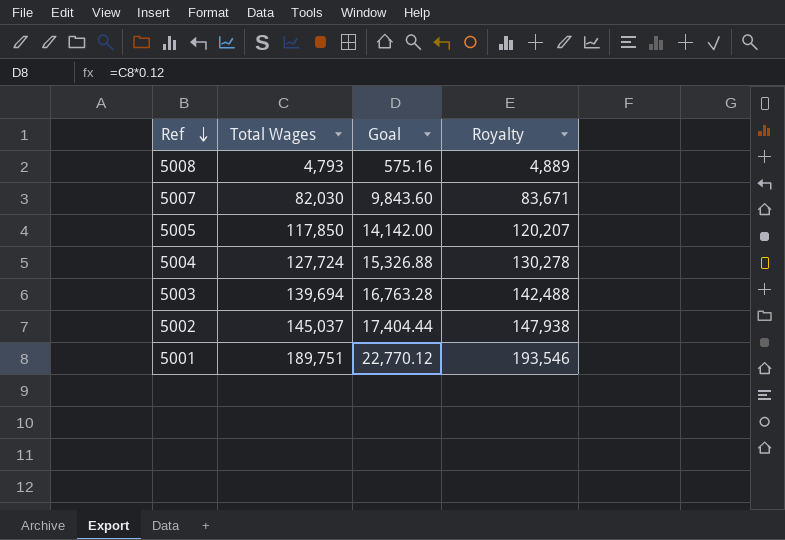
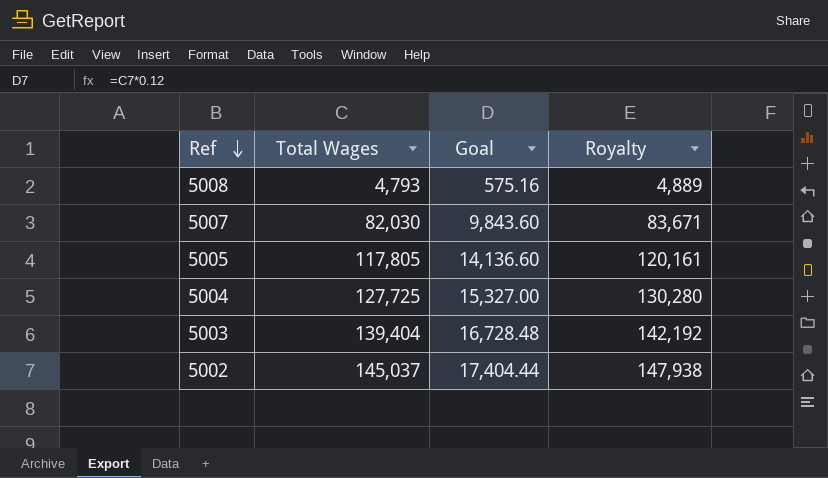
row 5001: 189,751 | 22,770.12 | 193,546 -> none
5005 | Total Wages: 117,850 -> 117,805
5005 | Goal: 14,142.00 -> 14,136.60
5005 | Royalty: 120,207 -> 120,161
5004 | Total Wages: 127,724 -> 127,725
5004 | Goal: 15,326.88 -> 15,327.00
5004 | Royalty: 130,278 -> 130,280
5003 | Total Wages: 139,694 -> 139,404
5003 | Goal: 16,763.28 -> 16,728.48
5003 | Royalty: 142,488 -> 142,192

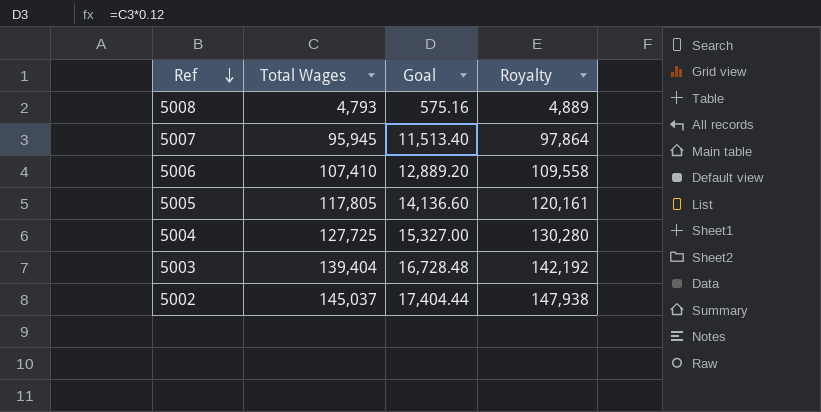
5007 | Total Wages: 82,030 -> 95,945
5007 | Goal: 9,843.60 -> 11,513.40
5007 | Royalty: 83,671 -> 97,864
row 5006: none -> 107,410 | 12,889.20 | 109,558

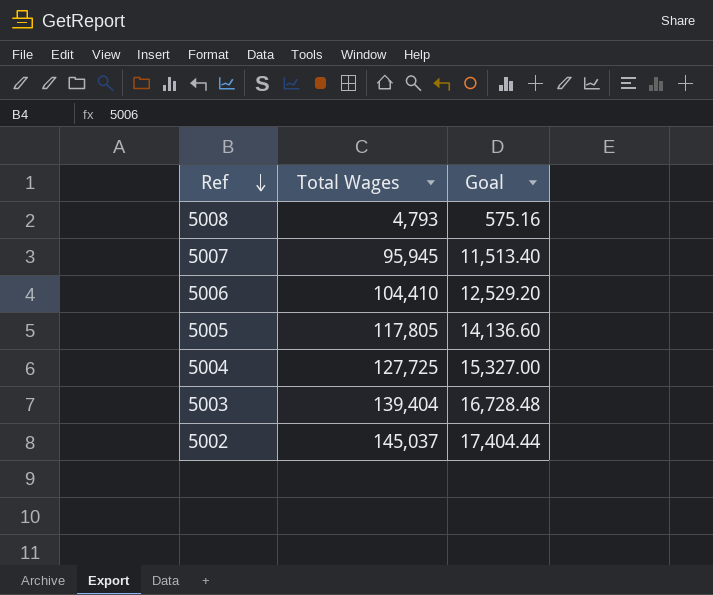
column Royalty | formula: [Total Wages] * 1.02 -> none
5006 | Total Wages: 107,410 -> 104,410
5006 | Goal: 12,889.20 -> 12,529.20

